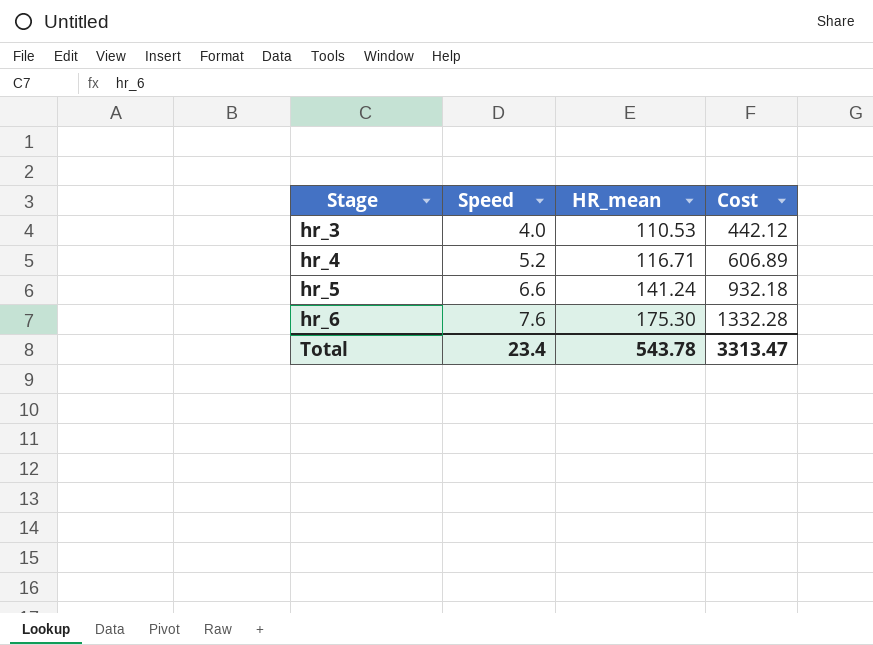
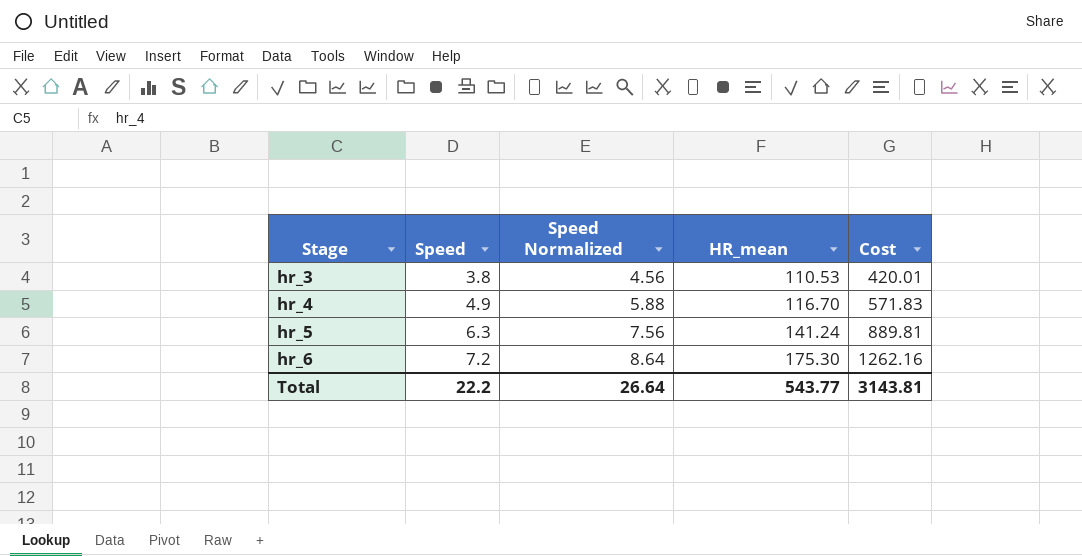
column Speed Normalized | formula: none -> [Speed] * 1.2
hr_3 | Speed: 4.0 -> 3.8
hr_3 | Cost: 442.12 -> 420.01
hr_4 | Speed: 5.2 -> 4.9
hr_4 | HR_mean: 116.71 -> 116.70
hr_4 | Cost: 606.89 -> 571.83
hr_5 | Speed: 6.6 -> 6.3
hr_5 | Cost: 932.18 -> 889.81
hr_6 | Speed: 7.6 -> 7.2
hr_6 | Cost: 1332.28 -> 1262.16
Total | Speed: 23.4 -> 22.2
Total | HR_mean: 543.78 -> 543.77
Total | Cost: 3313.47 -> 3143.81

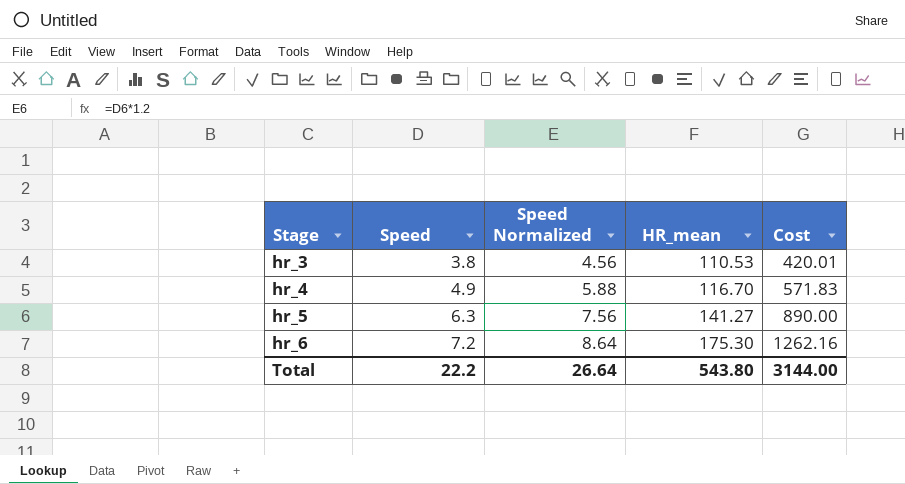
hr_5 | HR_mean: 141.24 -> 141.27
hr_5 | Cost: 889.81 -> 890.00
Total | HR_mean: 543.77 -> 543.80
Total | Cost: 3143.81 -> 3144.00

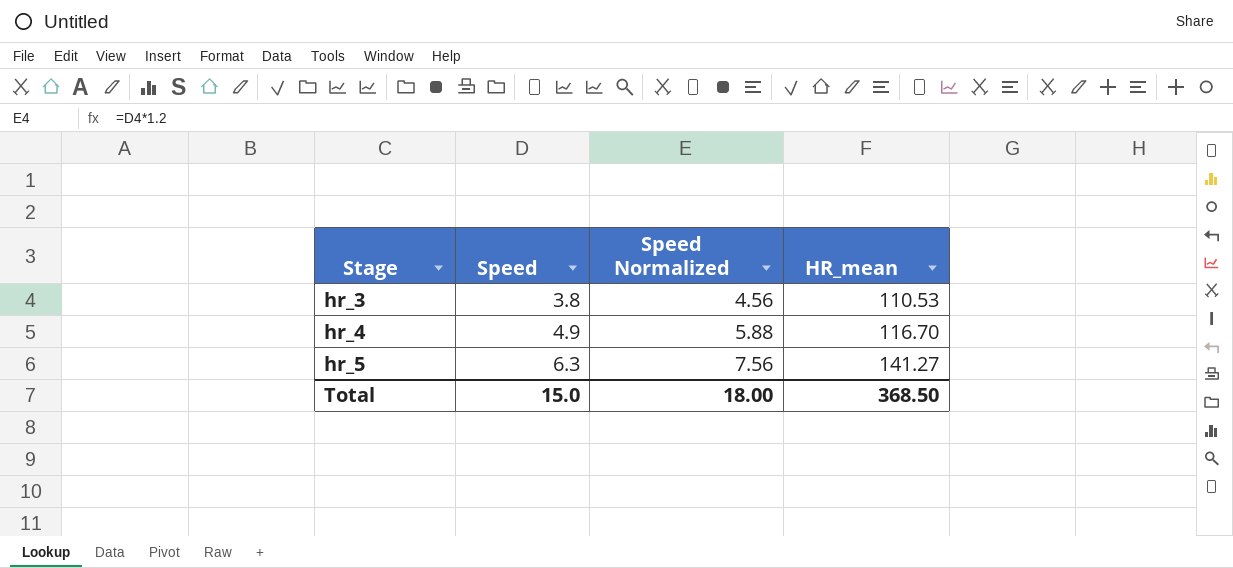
column Cost | formula: [Speed] * [HR_mean] -> none
row hr_6: 7.2 | 8.64 | 175.30 | 1262.16 -> none
Total | Speed: 22.2 -> 15.0
Total | Speed Normalized: 26.64 -> 18.00
Total | HR_mean: 543.80 -> 368.50

